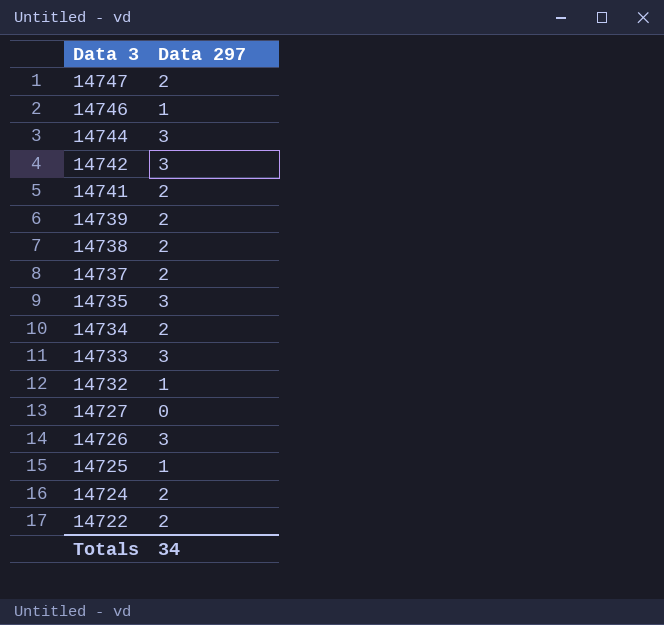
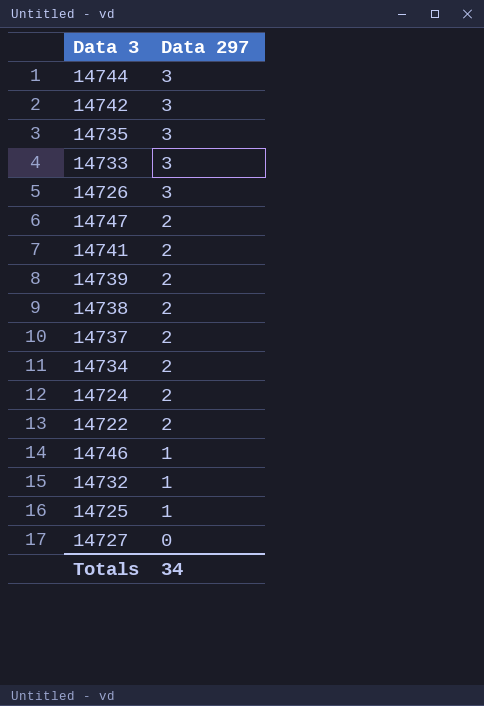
row order: Data 3 descending -> Data 297 descending

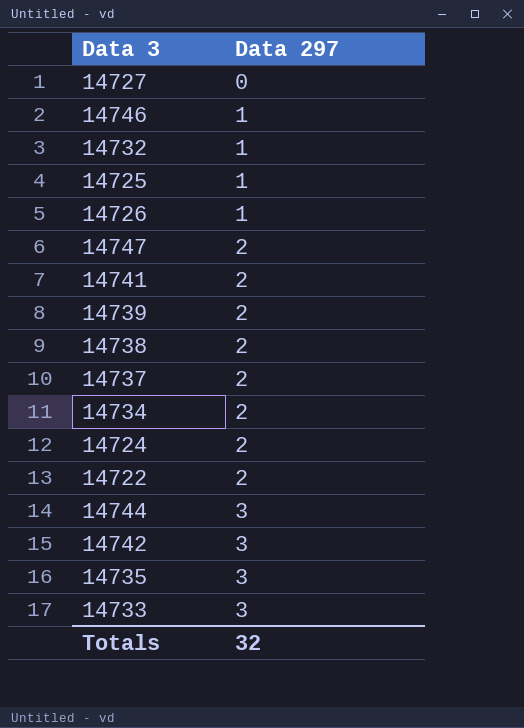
row order: Data 297 descending -> Data 297 ascending
14726 | Data 297: 3 -> 1
Totals | Data 297: 34 -> 32

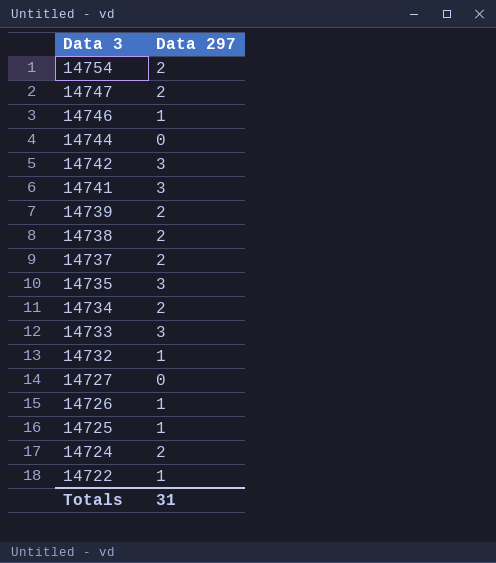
row order: Data 297 ascending -> Data 3 descending
row 14754: none -> 2
14744 | Data 297: 3 -> 0
14741 | Data 297: 2 -> 3
14722 | Data 297: 2 -> 1
Totals | Data 297: 32 -> 31

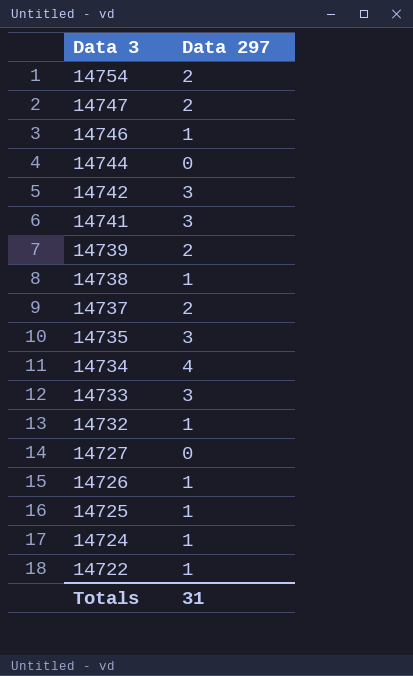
14738 | Data 297: 2 -> 1
14734 | Data 297: 2 -> 4
14724 | Data 297: 2 -> 1

